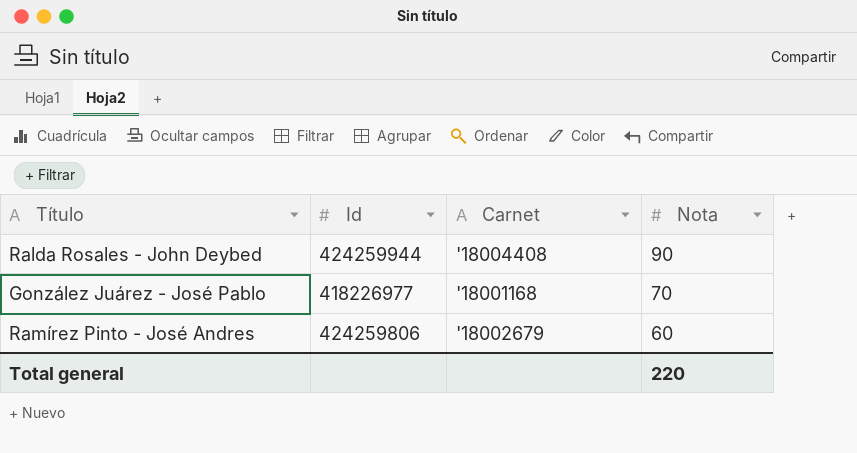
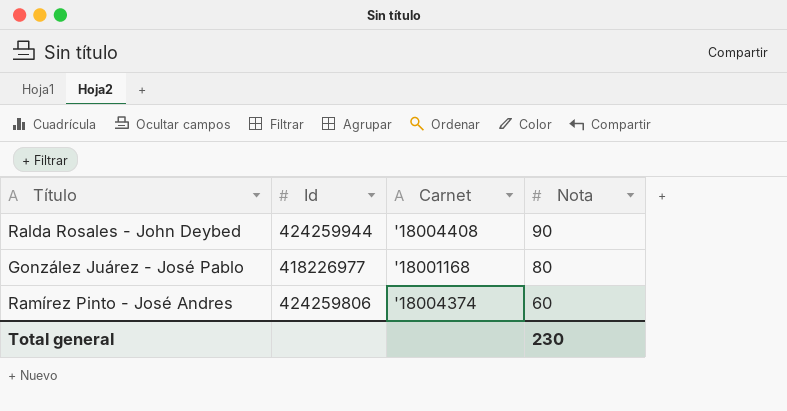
González Juárez - José Pablo | Nota: 70 -> 80
Ramírez Pinto - José Andres | Carnet: '18002679 -> '18004374
Total general | Nota: 220 -> 230

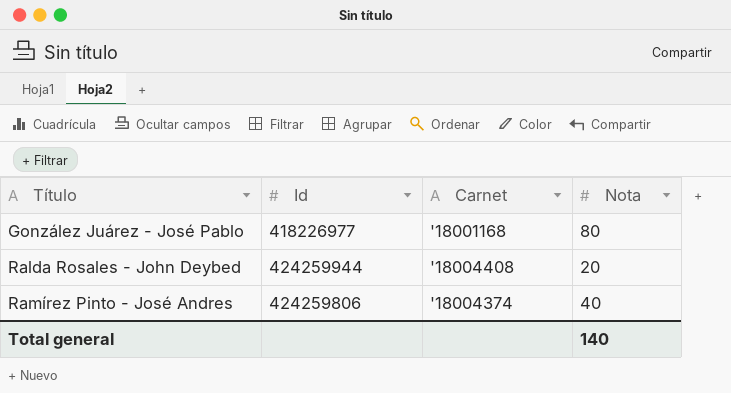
row order: Nota descending -> Título ascending
Ralda Rosales - John Deybed | Nota: 90 -> 20
Ramírez Pinto - José Andres | Nota: 60 -> 40
Total general | Nota: 230 -> 140

